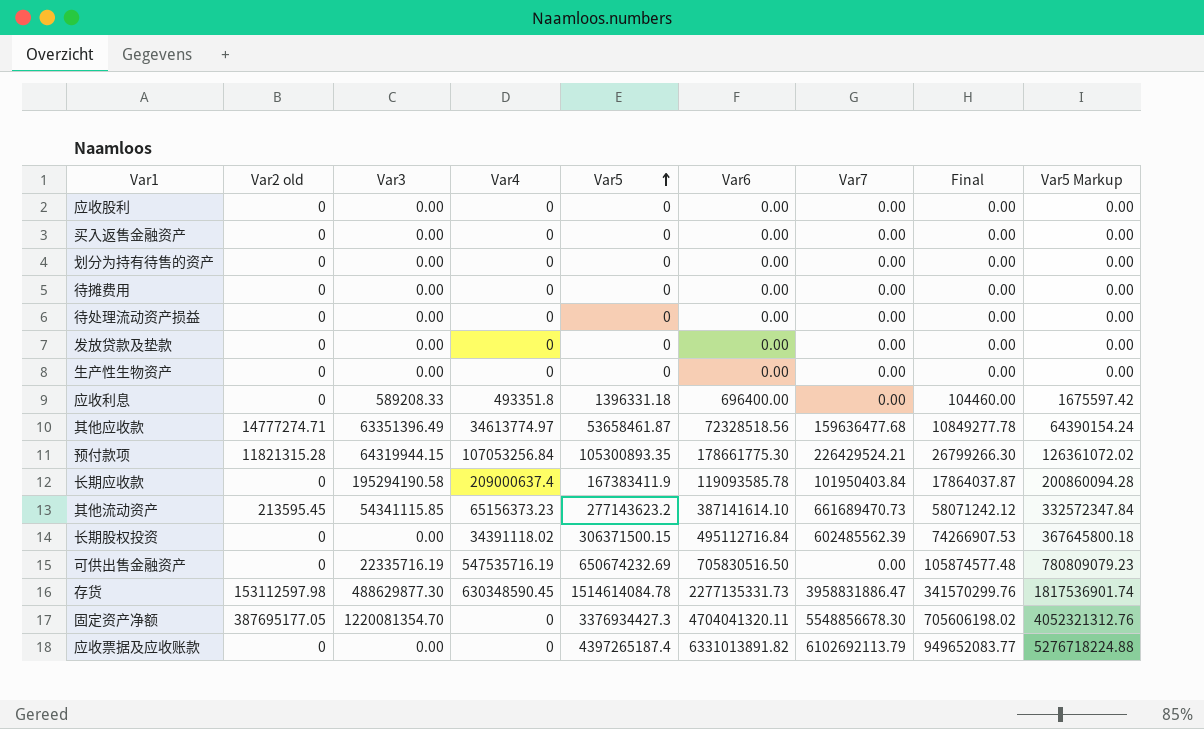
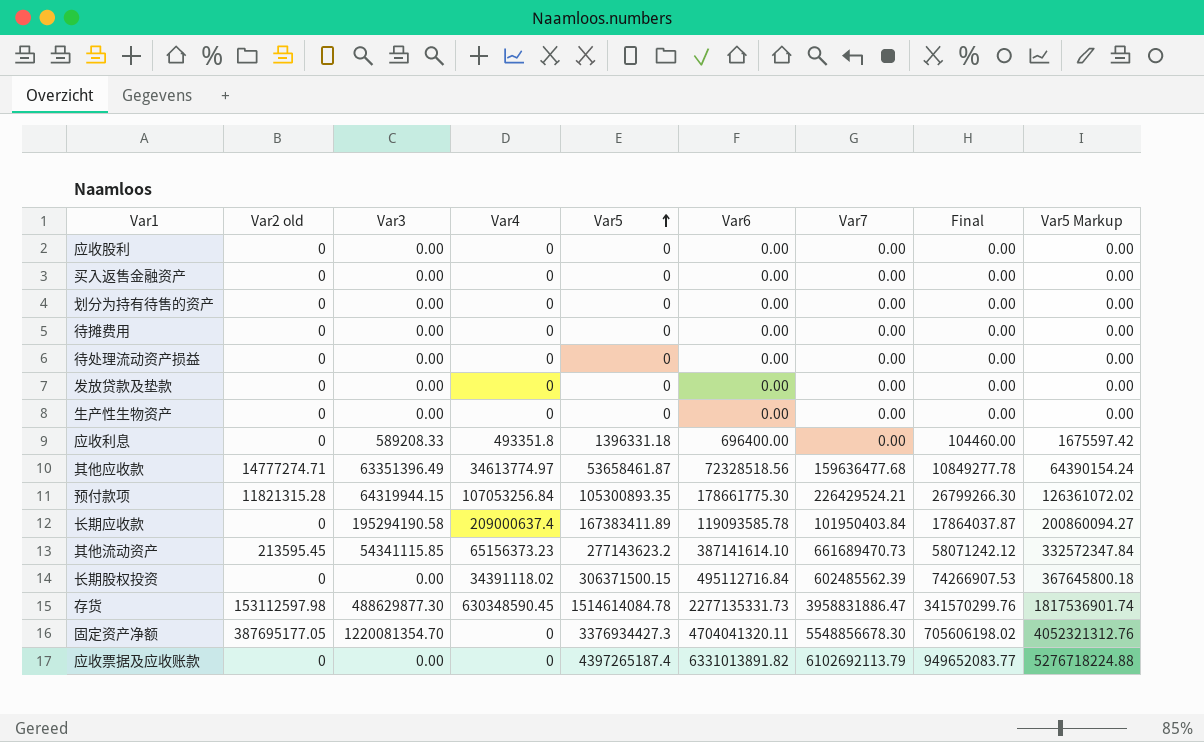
row 可供出售金融资产: 0 | 22335716.19 | 547535716.19 | 650674232.69 | 705830516.50 | 0.00 | 105874577.48 | 780809079.23 -> none
长期应收款 | Var5: 167383411.9 -> 167383411.89
长期应收款 | Var5 Markup: 200860094.28 -> 200860094.27

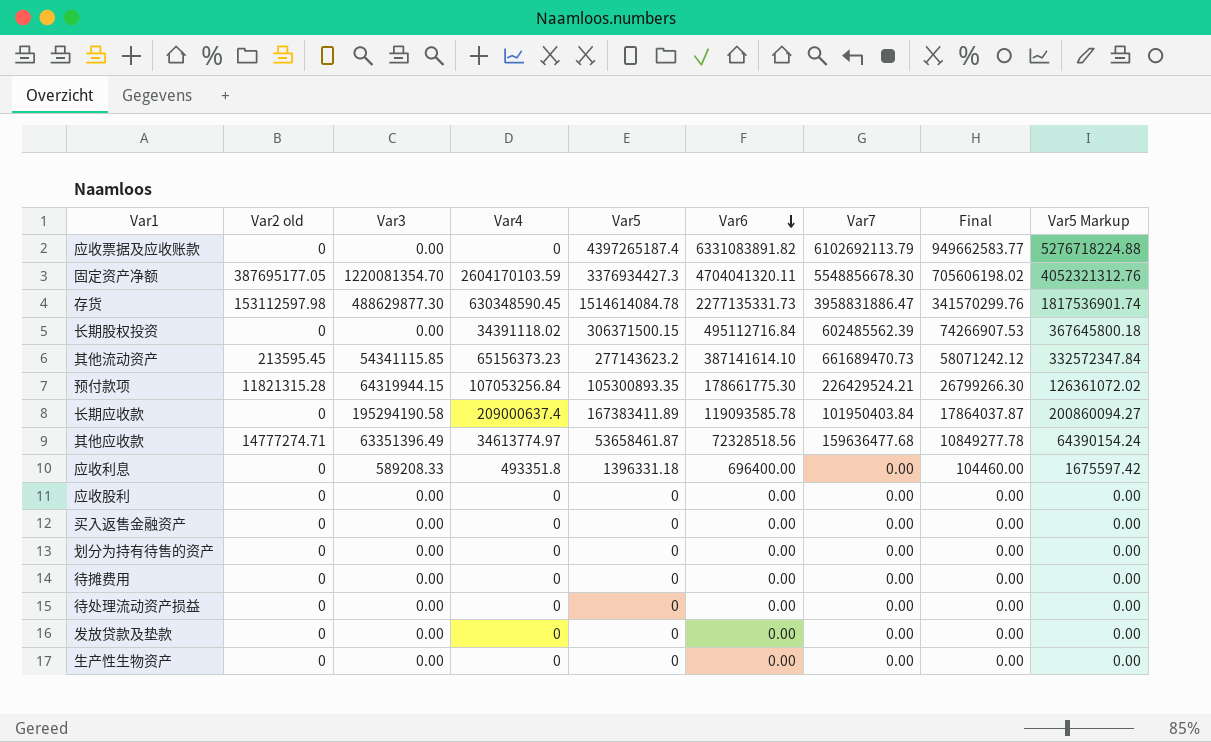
row order: Var5 ascending -> Var6 descending
应收票据及应收账款 | Var6: 6331013891.82 -> 6331083891.82
应收票据及应收账款 | Final: 949652083.77 -> 949662583.77
固定资产净额 | Var4: 0 -> 2604170103.59

